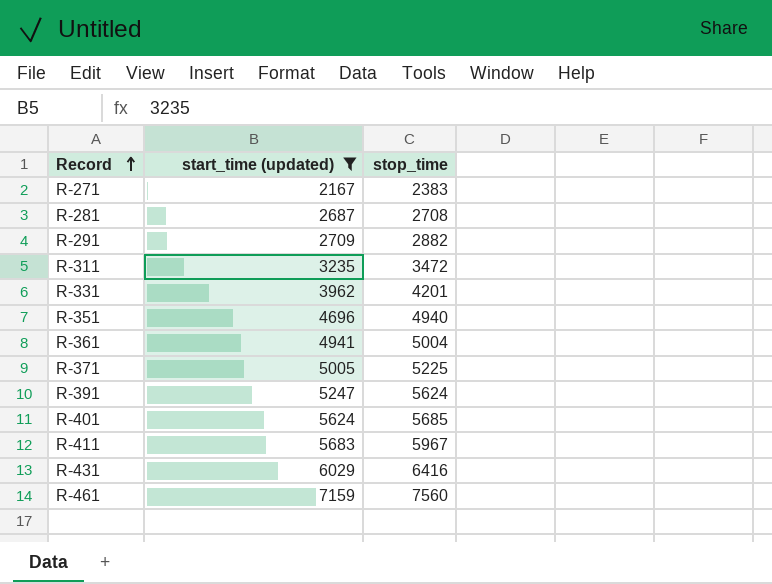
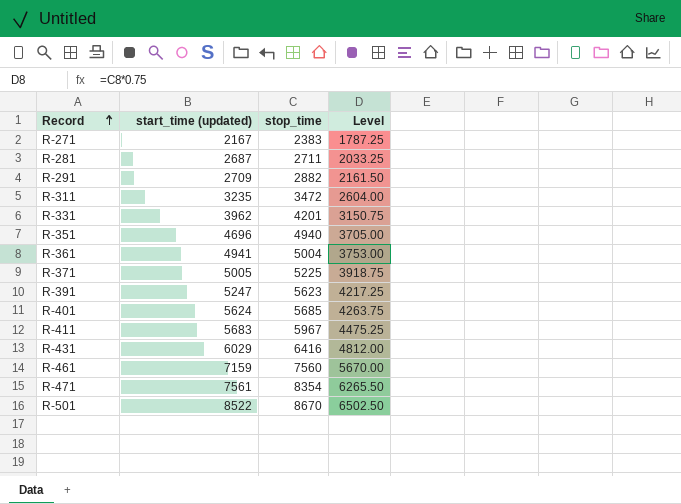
filter: start_time (updated) <= 7159 -> none
column Level | formula: none -> [stop_time] * 0.75
R-281 | stop_time: 2708 -> 2711
R-391 | stop_time: 5624 -> 5623

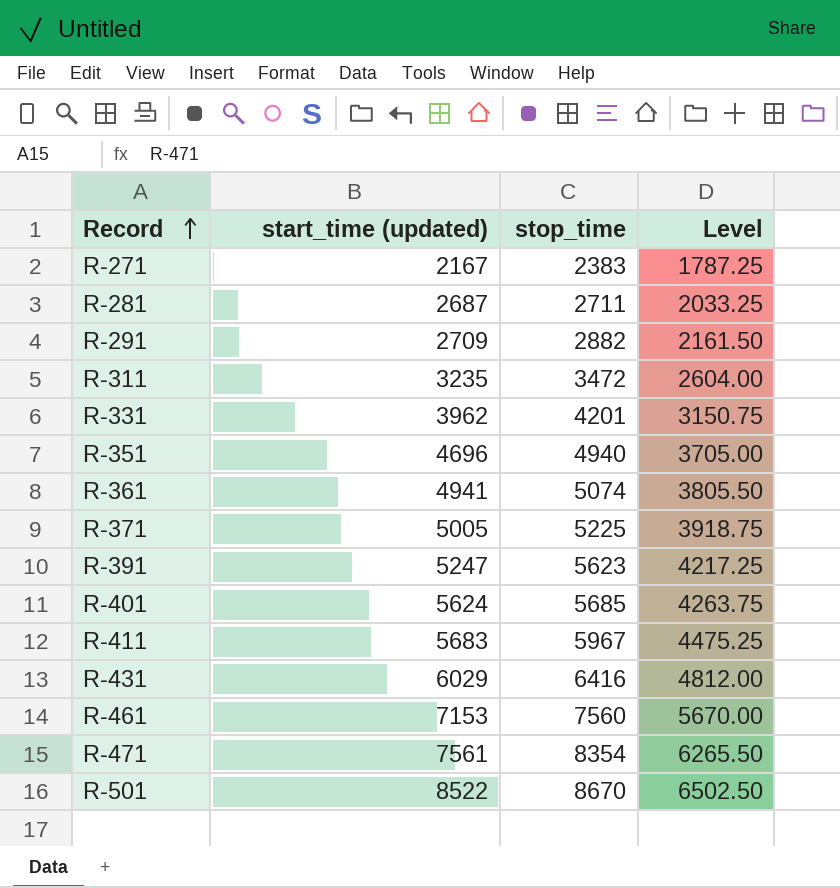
R-361 | stop_time: 5004 -> 5074
R-361 | Level: 3753.00 -> 3805.50
R-461 | start_time (updated): 7159 -> 7153

